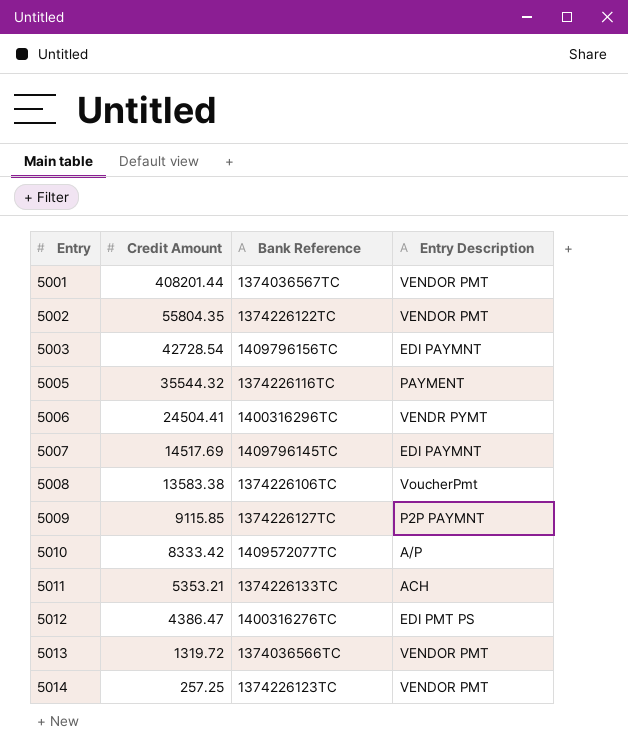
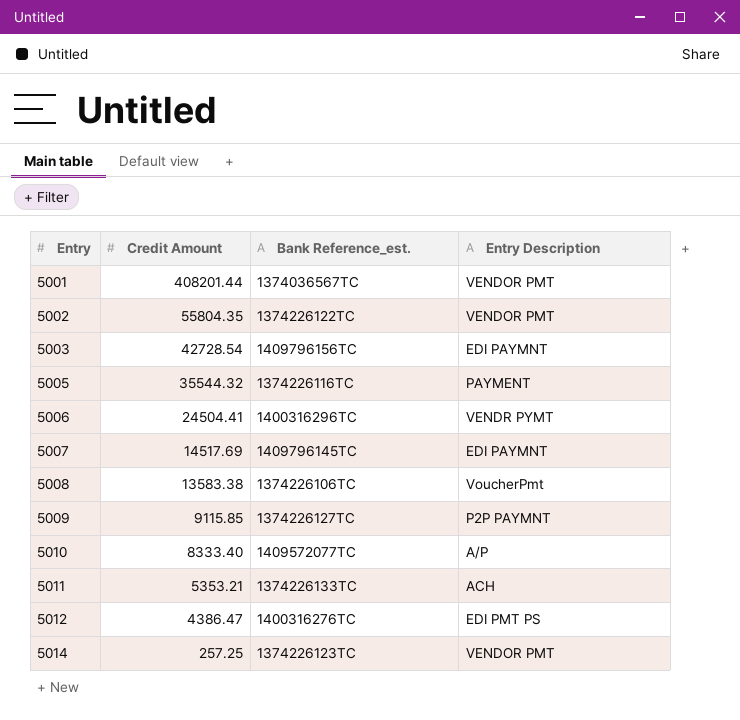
column name: Bank Reference -> Bank Reference_est.
row 5013: 1319.72 | 1374036566TC | VENDOR PMT -> none
5010 | Credit Amount: 8333.42 -> 8333.40

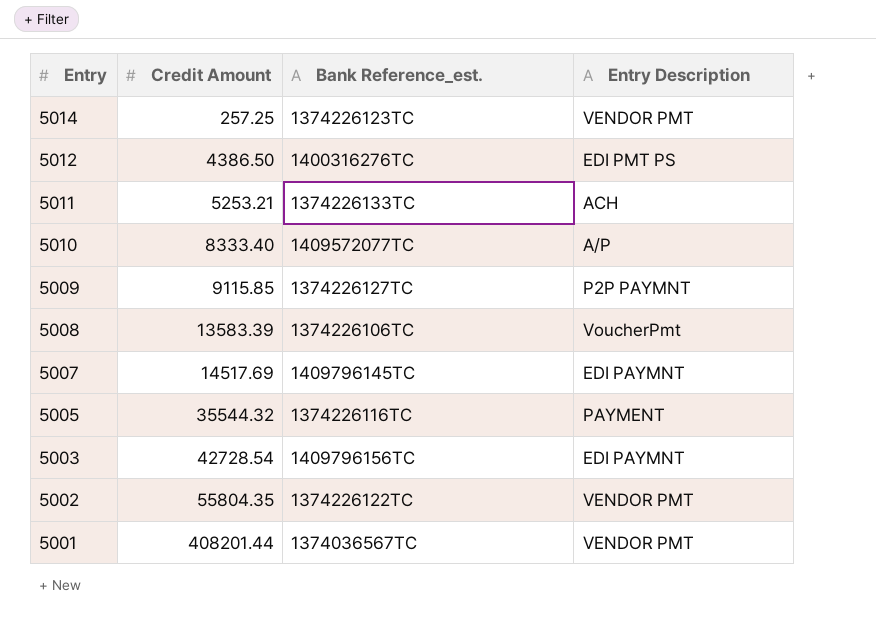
row order: Entry ascending -> Entry descending
row 5006: 24504.41 | 1400316296TC | VENDR PYMT -> none
5012 | Credit Amount: 4386.47 -> 4386.50
5011 | Credit Amount: 5353.21 -> 5253.21
5008 | Credit Amount: 13583.38 -> 13583.39

